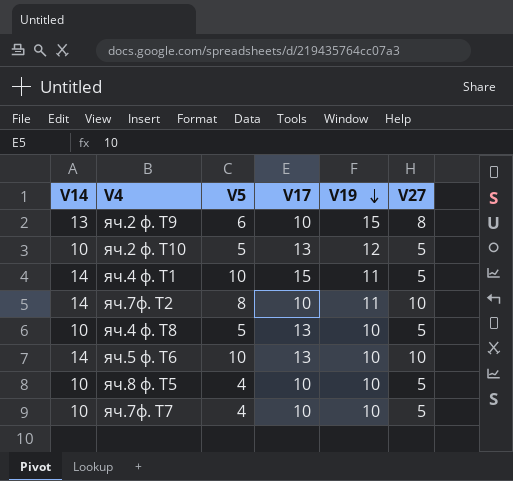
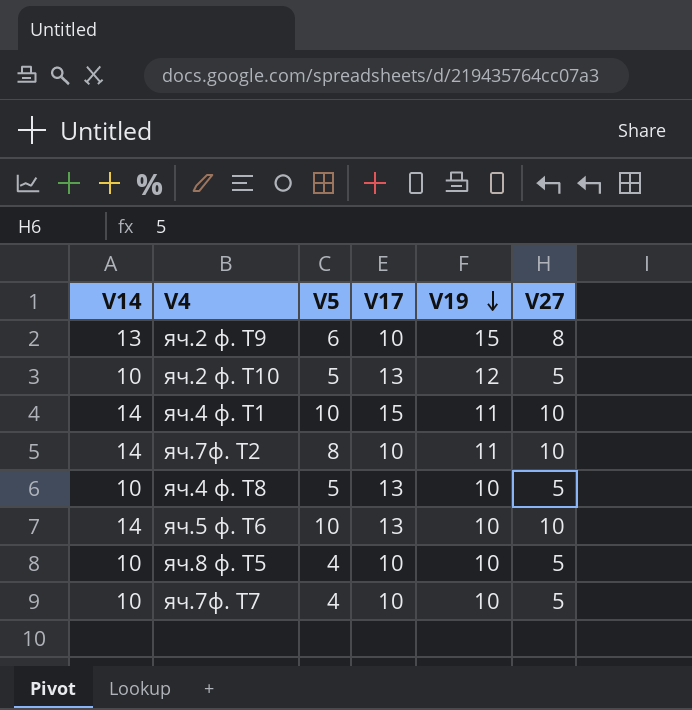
яч.4 ф. Т1 | V27: 5 -> 10

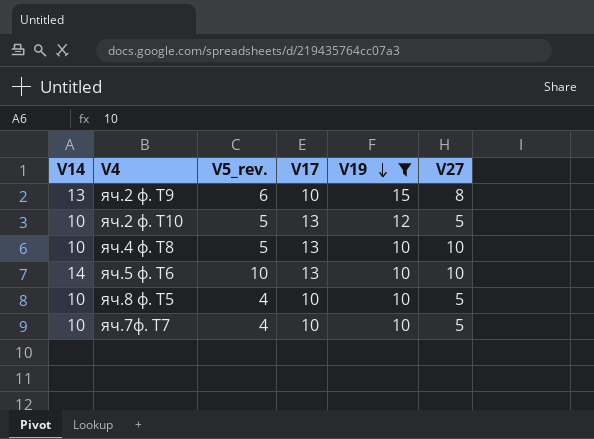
filter: none -> V19 != 11
column name: V5 -> V5_rev.
яч.4 ф. Т8 | V27: 5 -> 10

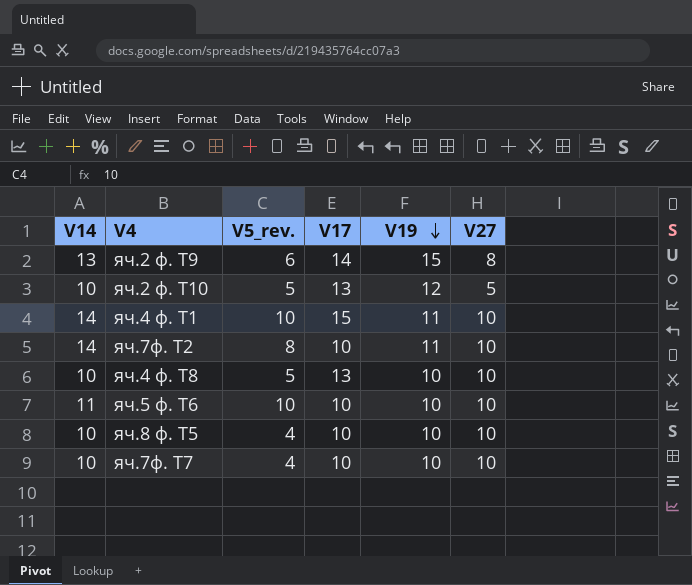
filter: V19 != 11 -> none
яч.2 ф. Т9 | V17: 10 -> 14
яч.5 ф. Т6 | V14: 14 -> 11
яч.5 ф. Т6 | V17: 13 -> 10
яч.8 ф. Т5 | V27: 5 -> 10
яч.7ф. Т7 | V27: 5 -> 10

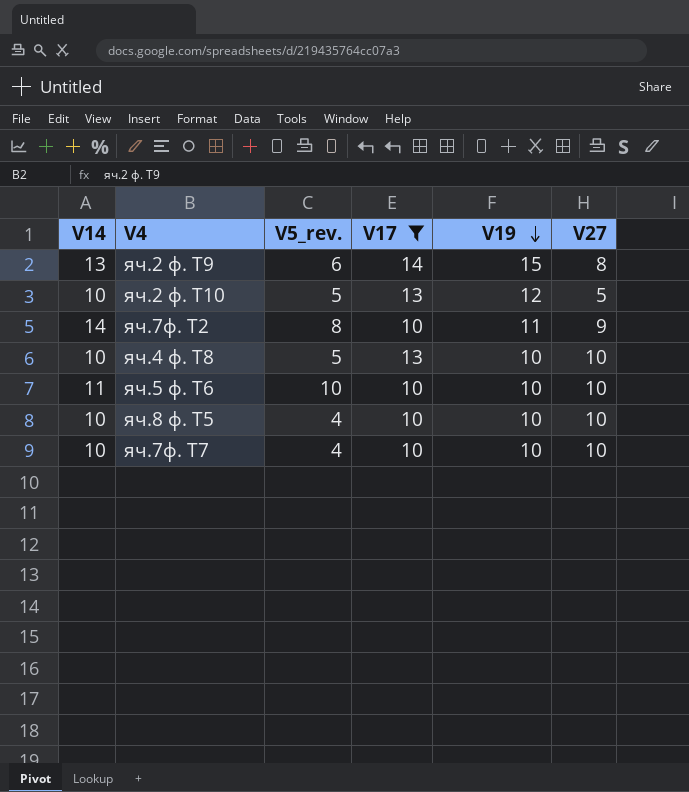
filter: none -> V17 != 15
яч.7ф. Т2 | V27: 10 -> 9

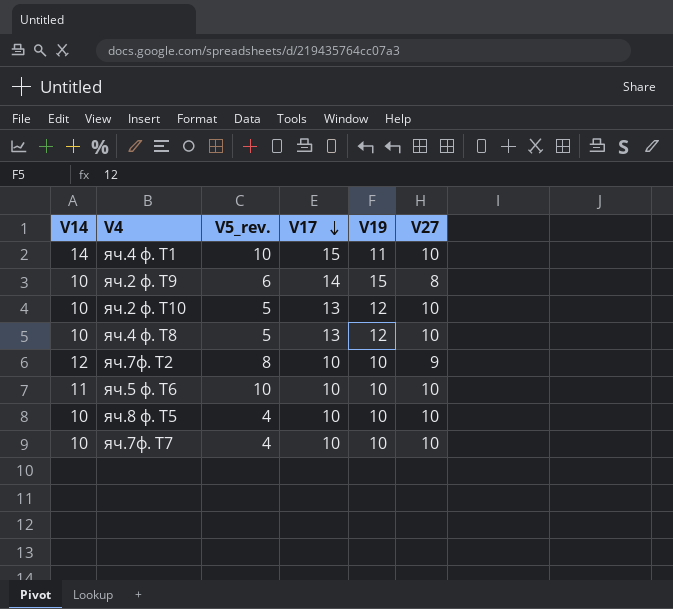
filter: V17 != 15 -> none
row order: V19 descending -> V17 descending
яч.2 ф. Т9 | V14: 13 -> 10
яч.2 ф. Т10 | V27: 5 -> 10
яч.4 ф. Т8 | V19: 10 -> 12
яч.7ф. Т2 | V14: 14 -> 12
яч.7ф. Т2 | V19: 11 -> 10

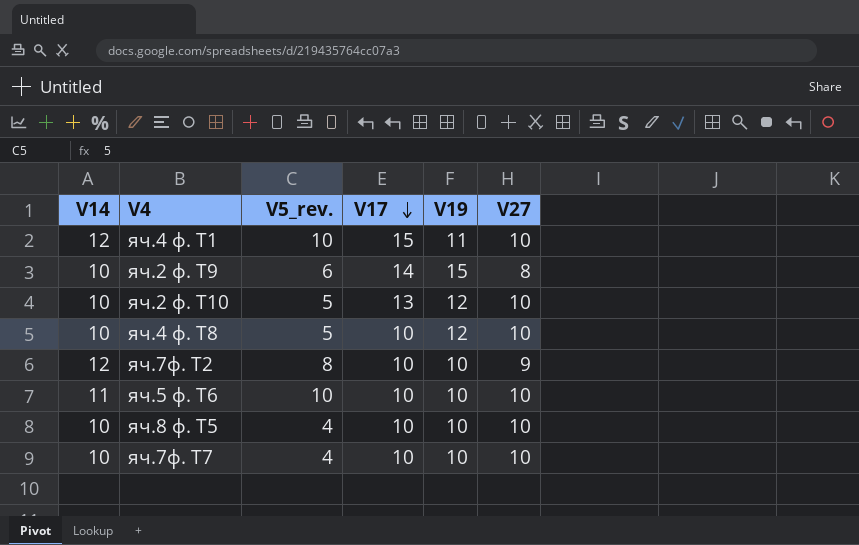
яч.4 ф. Т1 | V14: 14 -> 12
яч.4 ф. Т8 | V17: 13 -> 10

